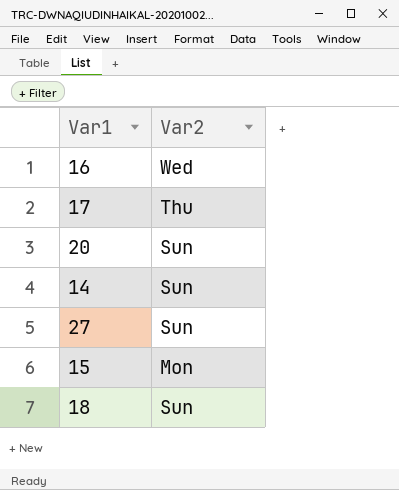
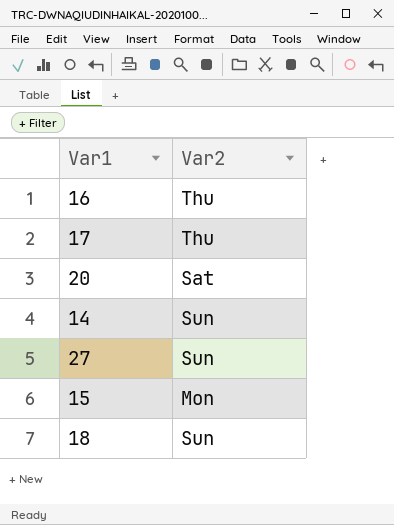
16 | Var2: Wed -> Thu
20 | Var2: Sun -> Sat

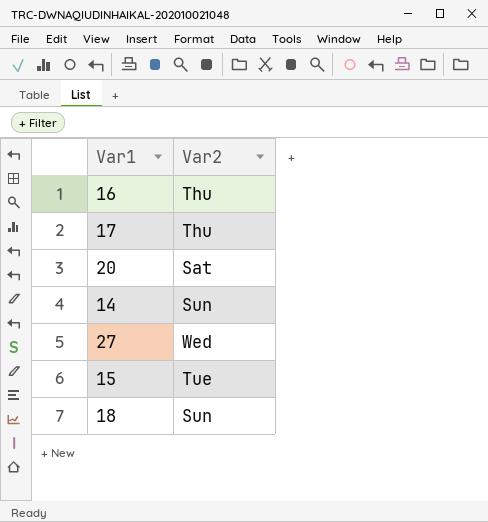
27 | Var2: Sun -> Wed
15 | Var2: Mon -> Tue

